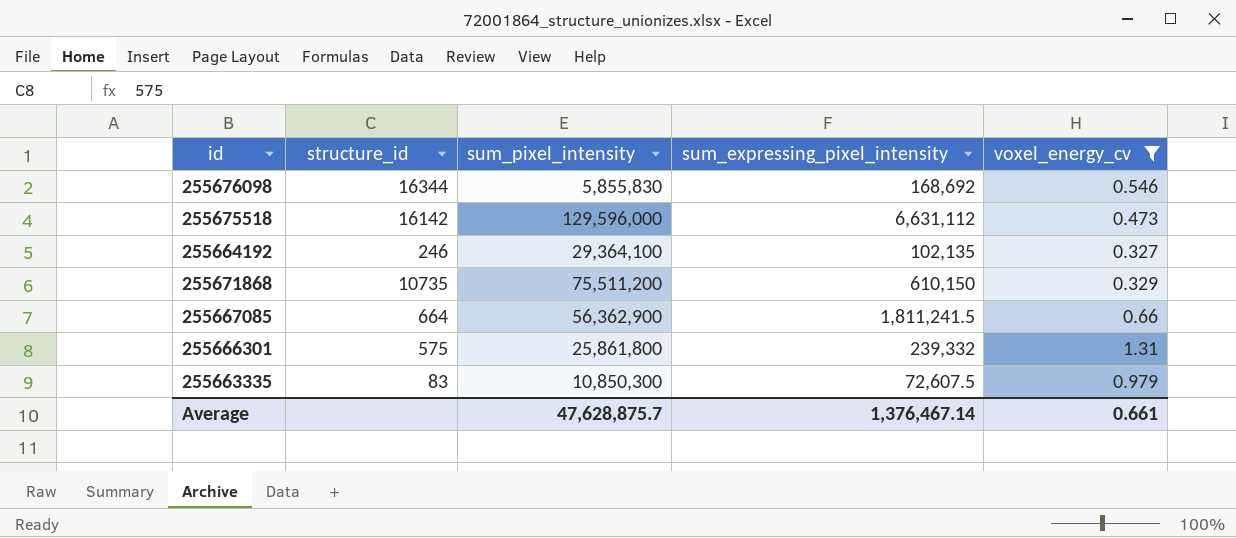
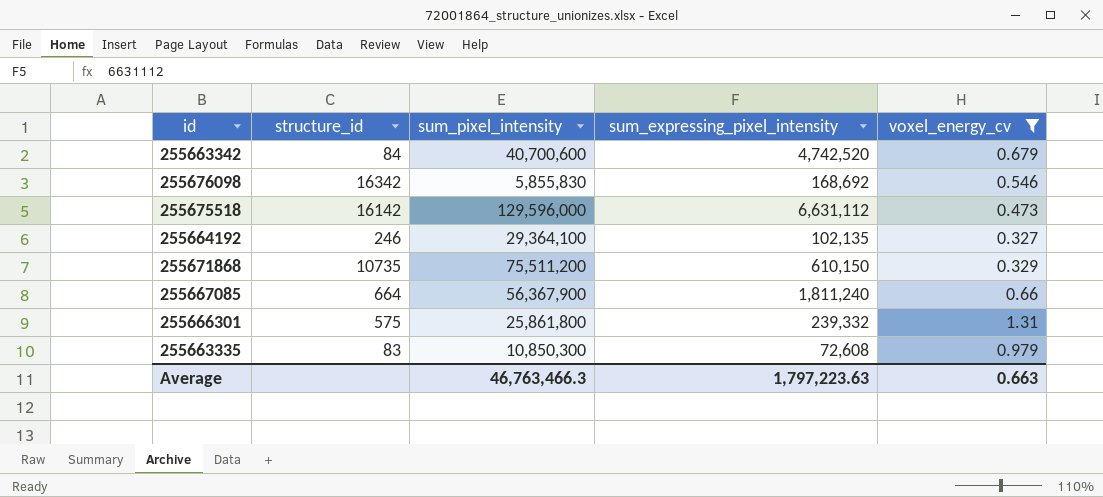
row 255663342: none -> 84 | 40,700,600 | 4,742,520 | 0.679
255676098 | structure_id: 16344 -> 16342
255667085 | sum_pixel_intensity: 56,362,900 -> 56,367,900
255667085 | sum_expressing_pixel_intensity: 1,811,241.5 -> 1,811,240
255663335 | sum_expressing_pixel_intensity: 72,607.5 -> 72,608
Average | sum_pixel_intensity: 47,628,875.7 -> 46,763,466.3
Average | sum_expressing_pixel_intensity: 1,376,467.14 -> 1,797,223.63
Average | voxel_energy_cv: 0.661 -> 0.663

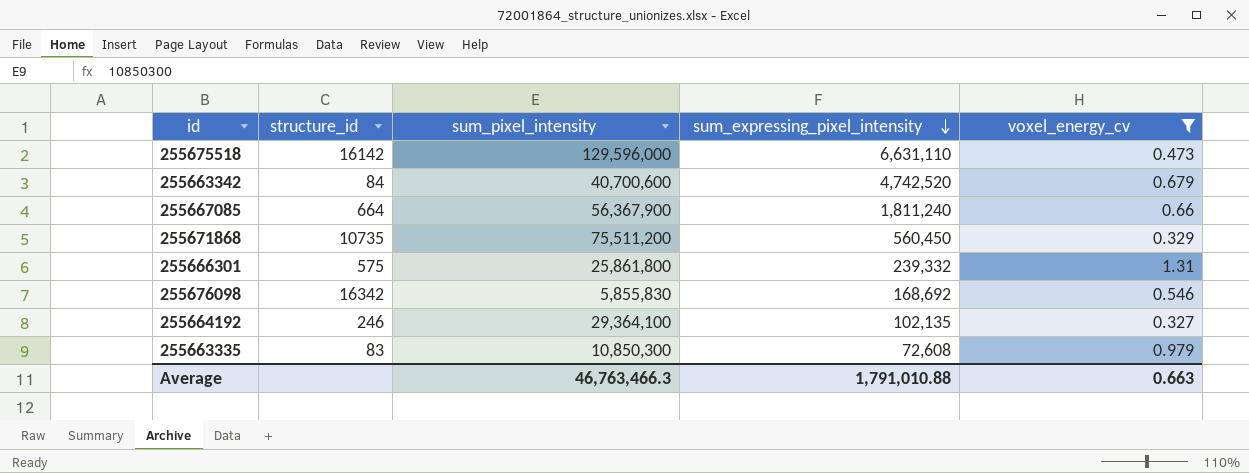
row order: none -> sum_expressing_pixel_intensity descending
255675518 | sum_expressing_pixel_intensity: 6,631,112 -> 6,631,110
255671868 | sum_expressing_pixel_intensity: 610,150 -> 560,450
Average | sum_expressing_pixel_intensity: 1,797,223.63 -> 1,791,010.88

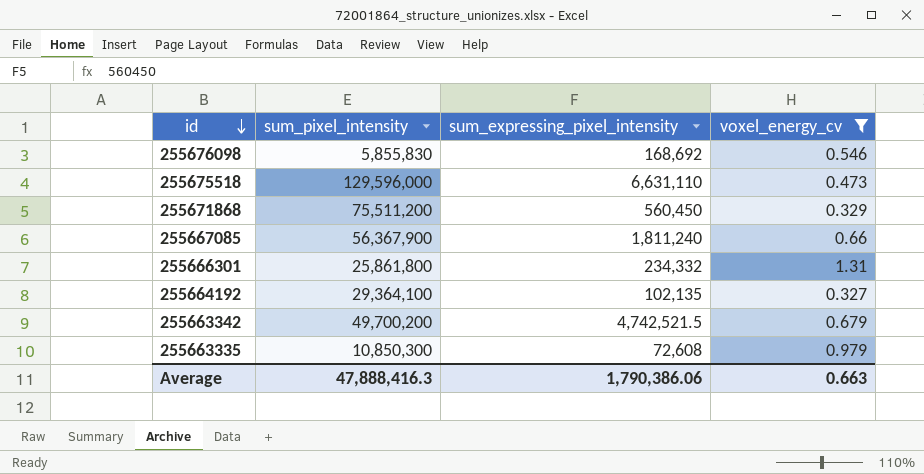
row order: sum_expressing_pixel_intensity descending -> id descending
column structure_id | position: 2 -> none
255666301 | sum_expressing_pixel_intensity: 239,332 -> 234,332
255663342 | sum_pixel_intensity: 40,700,600 -> 49,700,200
255663342 | sum_expressing_pixel_intensity: 4,742,520 -> 4,742,521.5
Average | sum_pixel_intensity: 46,763,466.3 -> 47,888,416.3
Average | sum_expressing_pixel_intensity: 1,791,010.88 -> 1,790,386.06

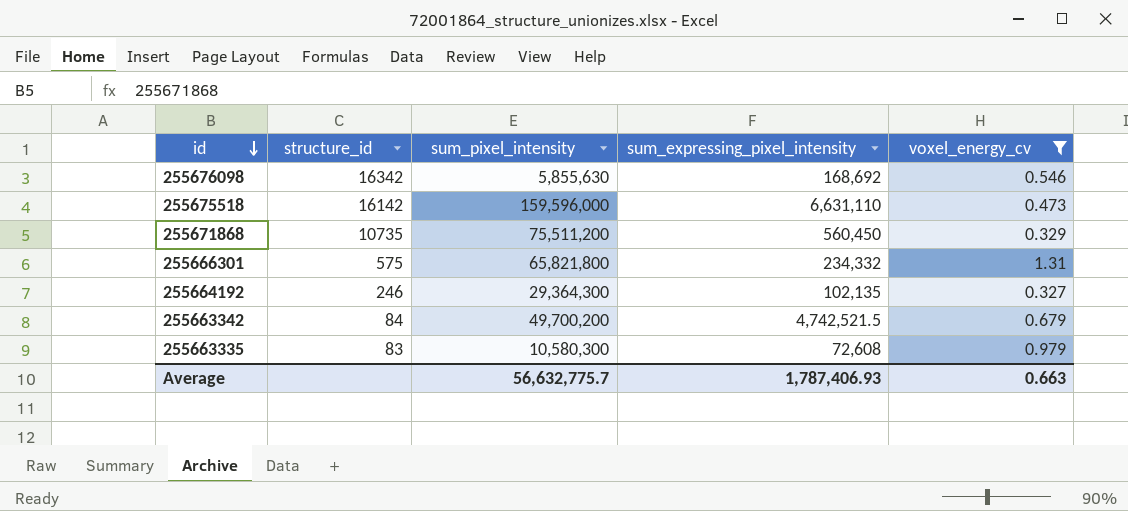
column structure_id | position: none -> 2
row 255667085: 56,367,900 | 1,811,240 | 0.66 -> none
255676098 | sum_pixel_intensity: 5,855,830 -> 5,855,630
255675518 | sum_pixel_intensity: 129,596,000 -> 159,596,000
255666301 | sum_pixel_intensity: 25,861,800 -> 65,821,800
255664192 | sum_pixel_intensity: 29,364,100 -> 29,364,300
255663335 | sum_pixel_intensity: 10,850,300 -> 10,580,300
Average | sum_pixel_intensity: 47,888,416.3 -> 56,632,775.7
Average | sum_expressing_pixel_intensity: 1,790,386.06 -> 1,787,406.93

